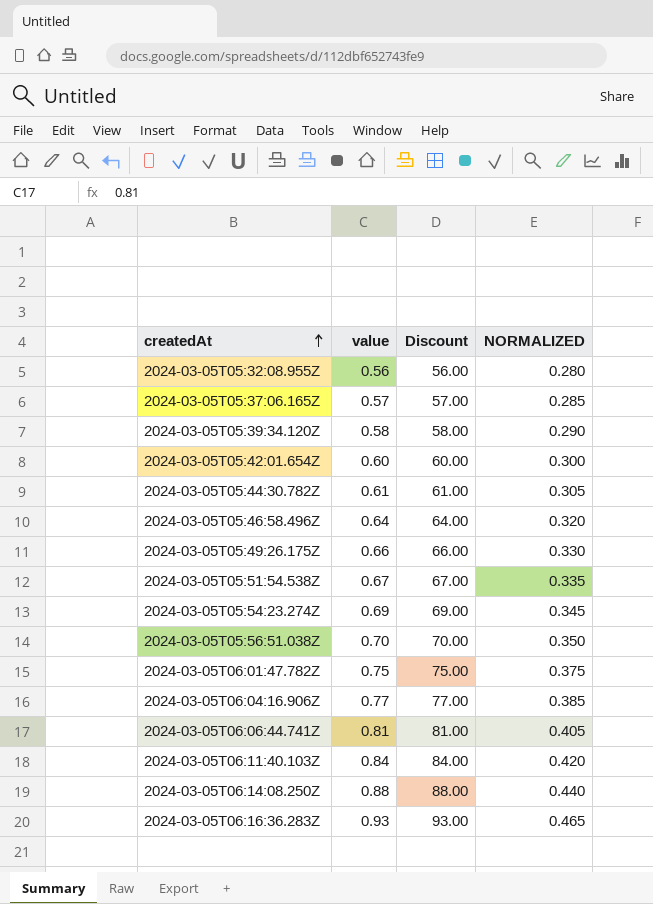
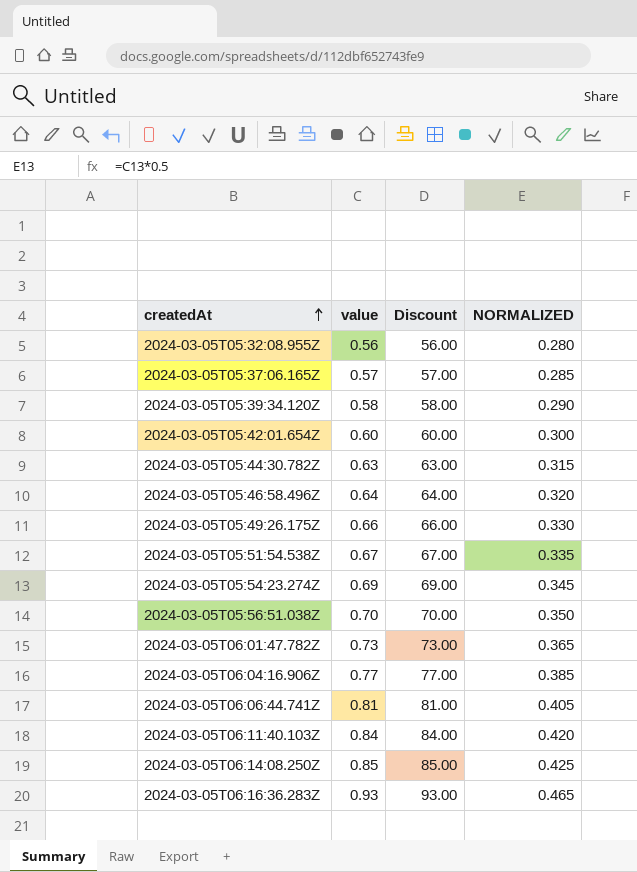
2024-03-05T05:44:30.782Z | value: 0.61 -> 0.63
2024-03-05T05:44:30.782Z | Discount: 61.00 -> 63.00
2024-03-05T05:44:30.782Z | NORMALIZED: 0.305 -> 0.315
2024-03-05T06:01:47.782Z | value: 0.75 -> 0.73
2024-03-05T06:01:47.782Z | Discount: 75.00 -> 73.00
2024-03-05T06:01:47.782Z | NORMALIZED: 0.375 -> 0.365
2024-03-05T06:14:08.250Z | value: 0.88 -> 0.85
2024-03-05T06:14:08.250Z | Discount: 88.00 -> 85.00
2024-03-05T06:14:08.250Z | NORMALIZED: 0.440 -> 0.425

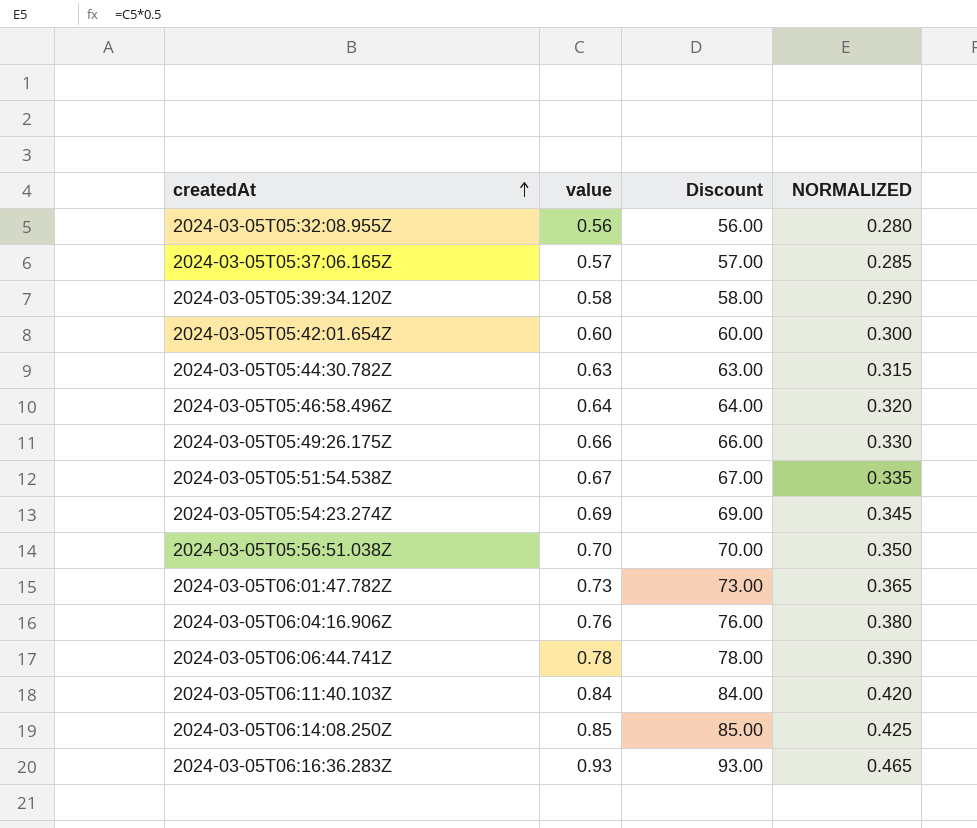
2024-03-05T06:04:16.906Z | value: 0.77 -> 0.76
2024-03-05T06:04:16.906Z | Discount: 77.00 -> 76.00
2024-03-05T06:04:16.906Z | NORMALIZED: 0.385 -> 0.380
2024-03-05T06:06:44.741Z | value: 0.81 -> 0.78
2024-03-05T06:06:44.741Z | Discount: 81.00 -> 78.00
2024-03-05T06:06:44.741Z | NORMALIZED: 0.405 -> 0.390

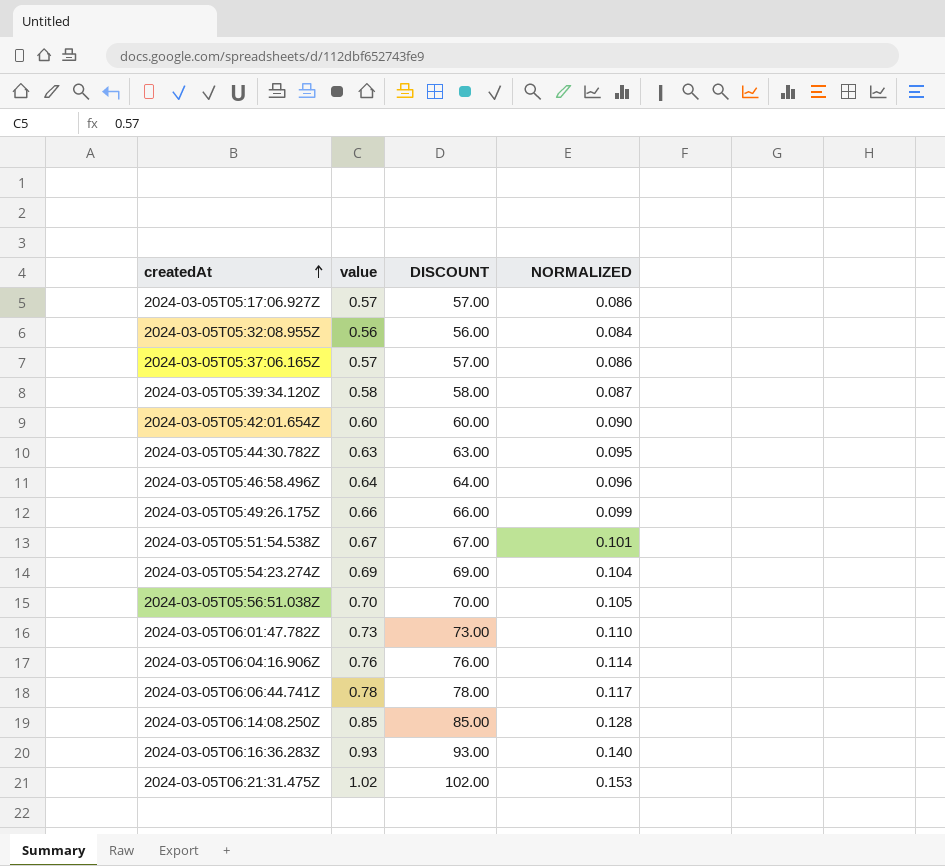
column name: Discount -> DISCOUNT
column NORMALIZED | formula: [value] * 0.5 -> [value] * 0.15
row 2024-03-05T06:11:40.103Z: 0.84 | 84.00 | 0.420 -> none
row 2024-03-05T05:17:06.927Z: none -> 0.57 | 57.00 | 0.086
row 2024-03-05T06:21:31.475Z: none -> 1.02 | 102.00 | 0.153

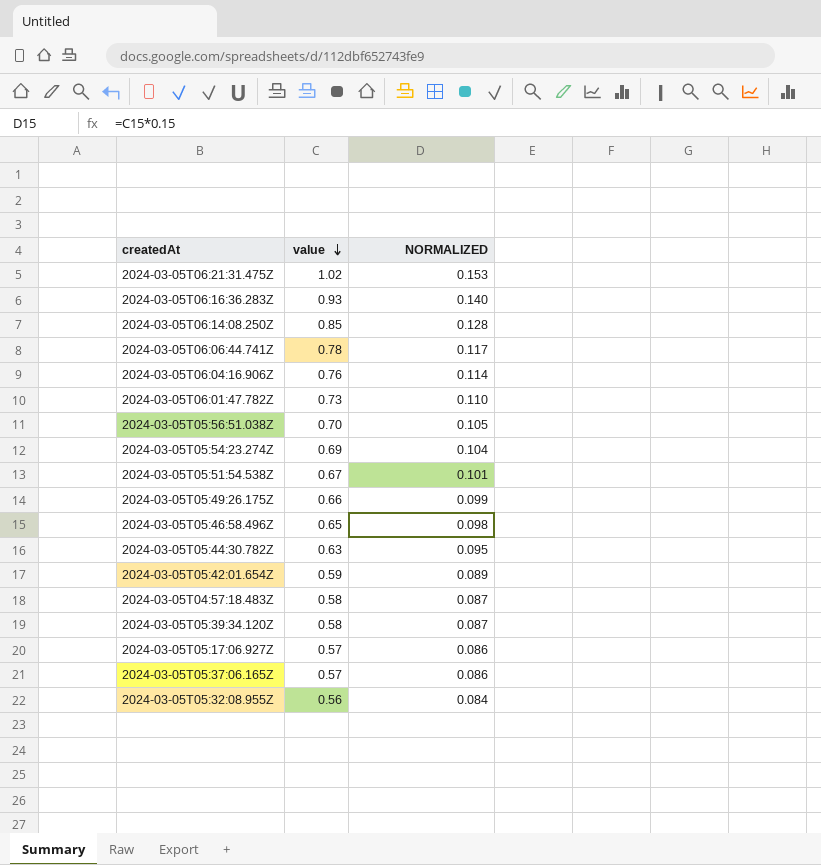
row order: createdAt ascending -> value descending
column DISCOUNT | formula: [value] * 100 -> none
2024-03-05T05:46:58.496Z | value: 0.64 -> 0.65
2024-03-05T05:46:58.496Z | NORMALIZED: 0.096 -> 0.098
2024-03-05T05:42:01.654Z | value: 0.60 -> 0.59
2024-03-05T05:42:01.654Z | NORMALIZED: 0.090 -> 0.089
row 2024-03-05T04:57:18.483Z: none -> 0.58 | 0.087

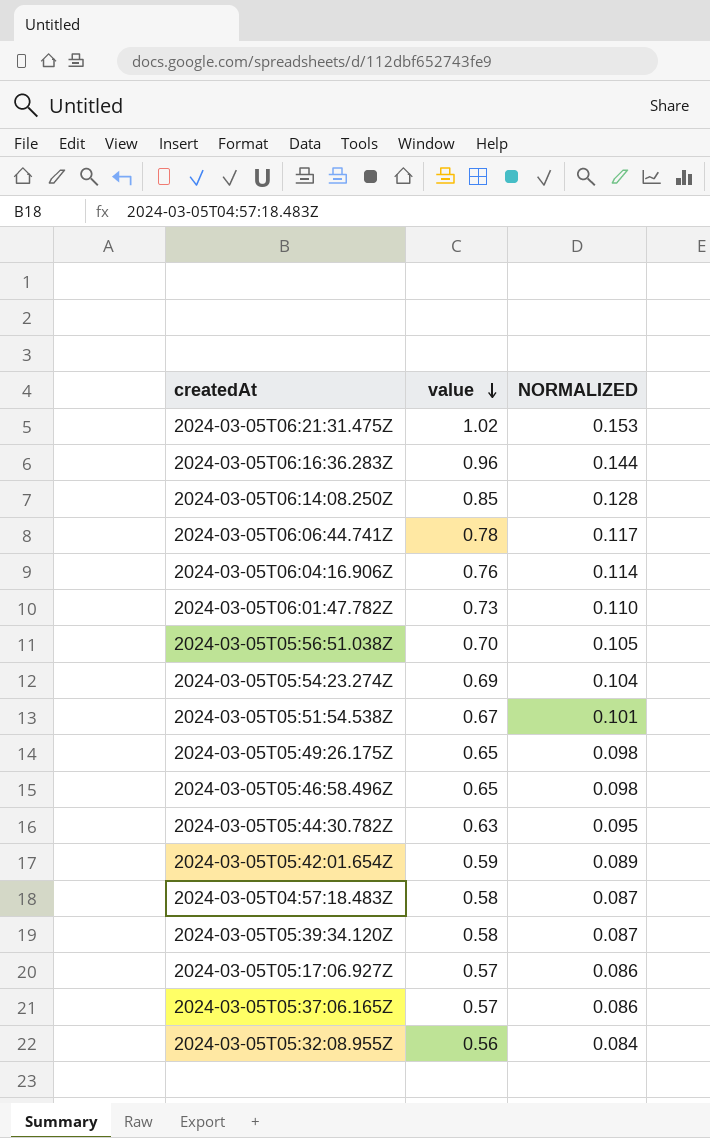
2024-03-05T06:16:36.283Z | value: 0.93 -> 0.96
2024-03-05T06:16:36.283Z | NORMALIZED: 0.140 -> 0.144
2024-03-05T05:49:26.175Z | value: 0.66 -> 0.65
2024-03-05T05:49:26.175Z | NORMALIZED: 0.099 -> 0.098

